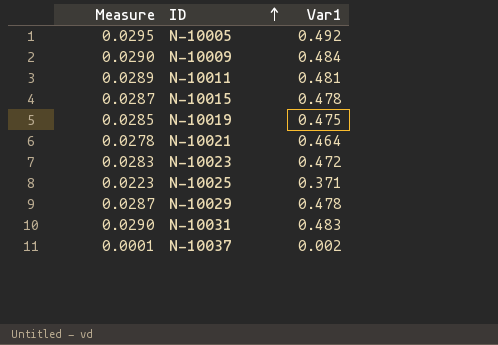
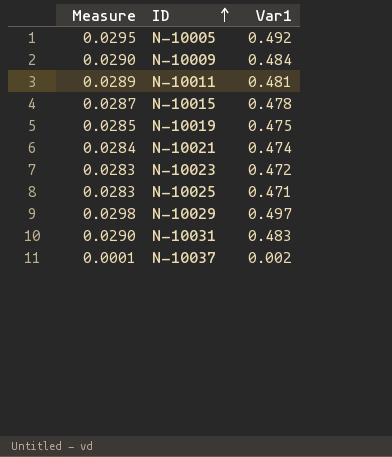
N-10021 | Measure: 0.0278 -> 0.0284
N-10021 | Var1: 0.464 -> 0.474
N-10025 | Measure: 0.0223 -> 0.0283
N-10025 | Var1: 0.371 -> 0.471
N-10029 | Measure: 0.0287 -> 0.0298
N-10029 | Var1: 0.478 -> 0.497

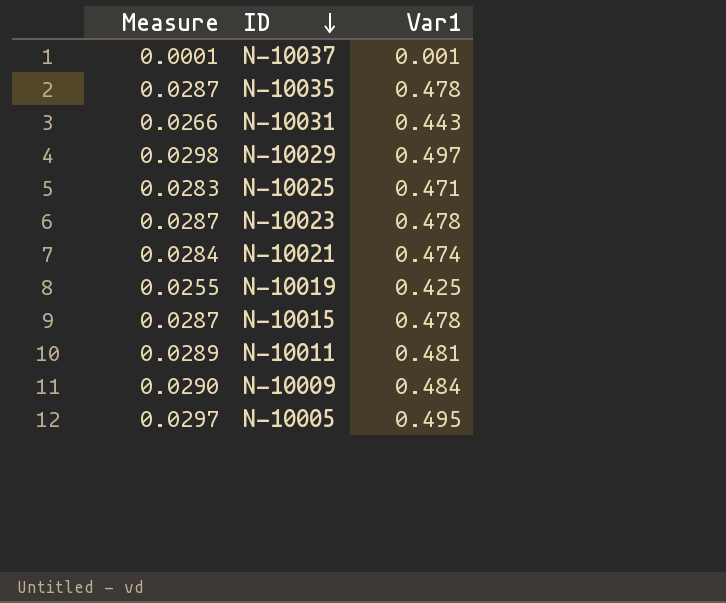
row order: ID ascending -> ID descending
N-10037 | Var1: 0.002 -> 0.001
row N-10035: none -> 0.0287 | 0.478
N-10031 | Measure: 0.0290 -> 0.0266
N-10031 | Var1: 0.483 -> 0.443
N-10023 | Measure: 0.0283 -> 0.0287
N-10023 | Var1: 0.472 -> 0.478
N-10019 | Measure: 0.0285 -> 0.0255
N-10019 | Var1: 0.475 -> 0.425
N-10005 | Measure: 0.0295 -> 0.0297
N-10005 | Var1: 0.492 -> 0.495

